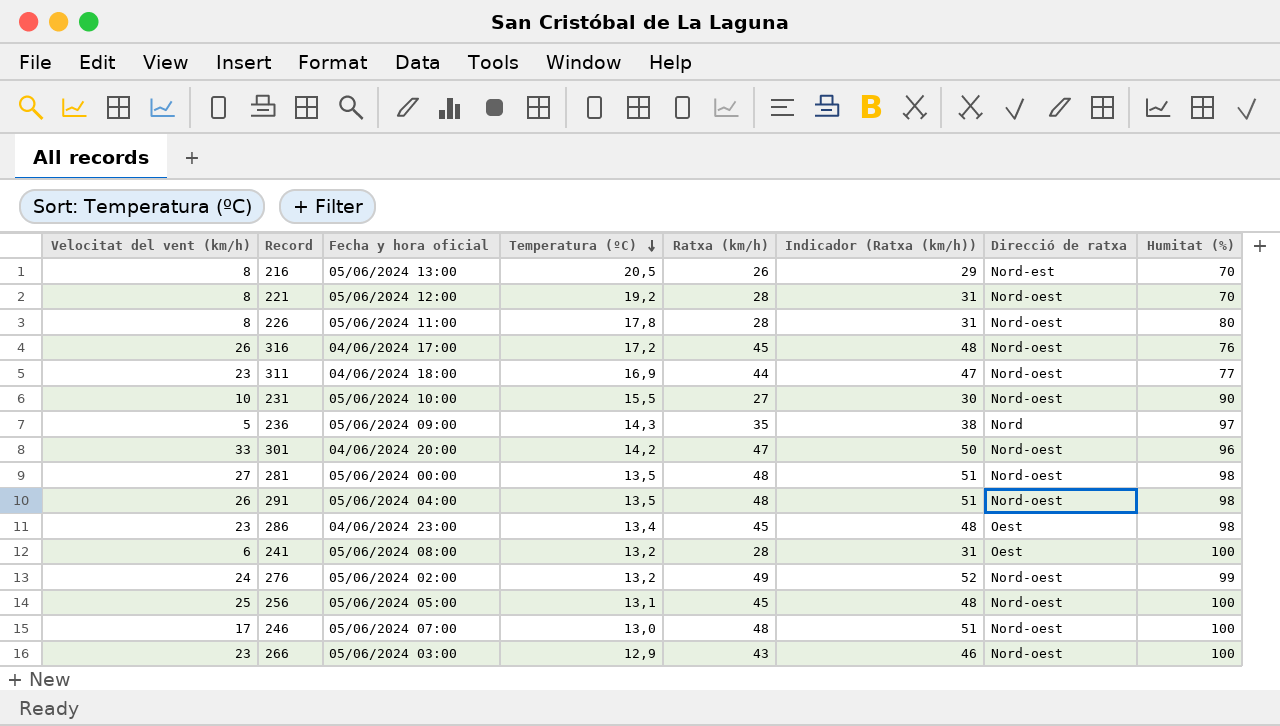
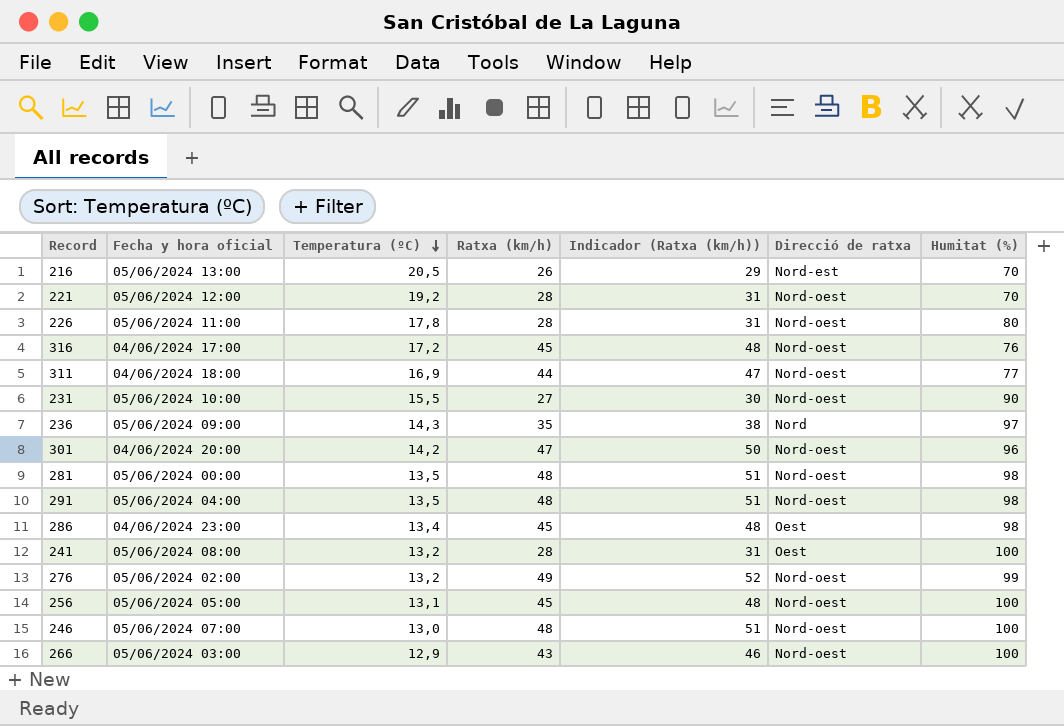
column Velocitat del vent (km/h) | position: 1 -> none

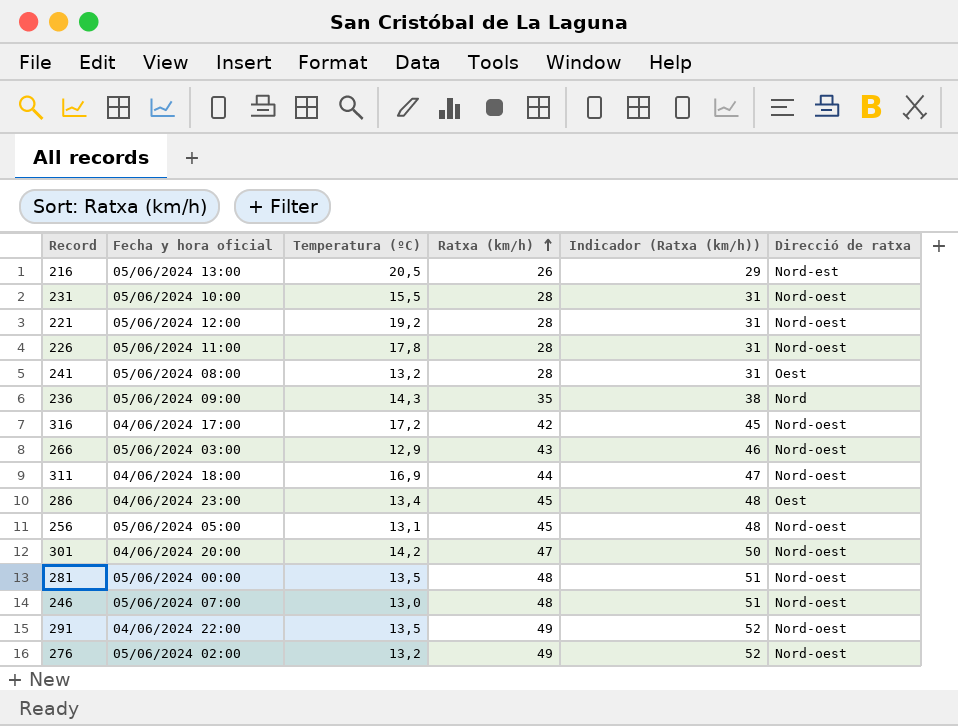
row order: Temperatura (ºC) descending -> Ratxa (km/h) ascending
column Humitat (%) | position: 7 -> none
231 | Ratxa (km/h): 27 -> 28
231 | Indicador (Ratxa (km/h)): 30 -> 31
316 | Ratxa (km/h): 45 -> 42
316 | Indicador (Ratxa (km/h)): 48 -> 45
291 | Fecha y hora oficial: 05/06/2024 04:00 -> 04/06/2024 22:00
291 | Ratxa (km/h): 48 -> 49
291 | Indicador (Ratxa (km/h)): 51 -> 52

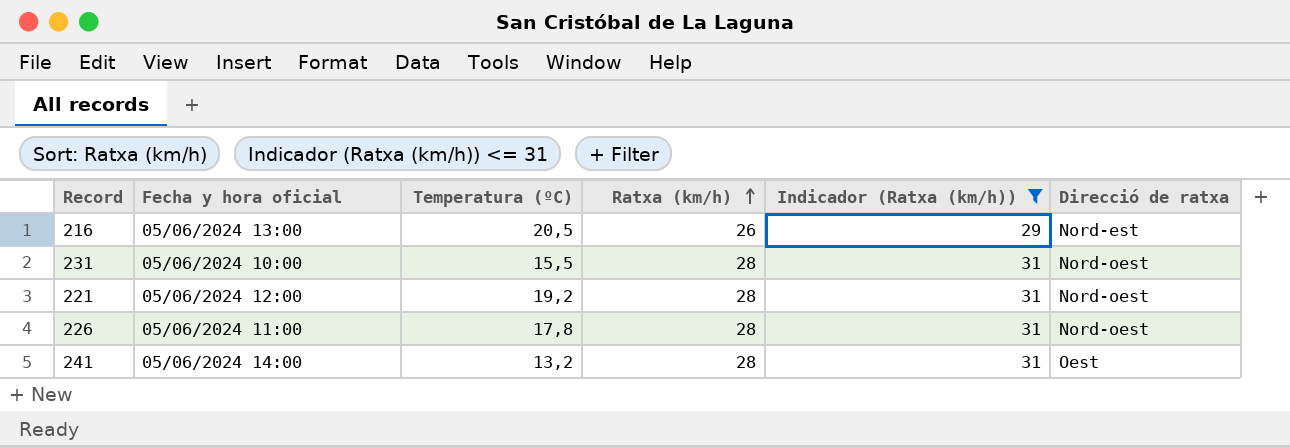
filter: none -> Indicador (Ratxa (km/h)) <= 31
241 | Fecha y hora oficial: 05/06/2024 08:00 -> 05/06/2024 14:00

